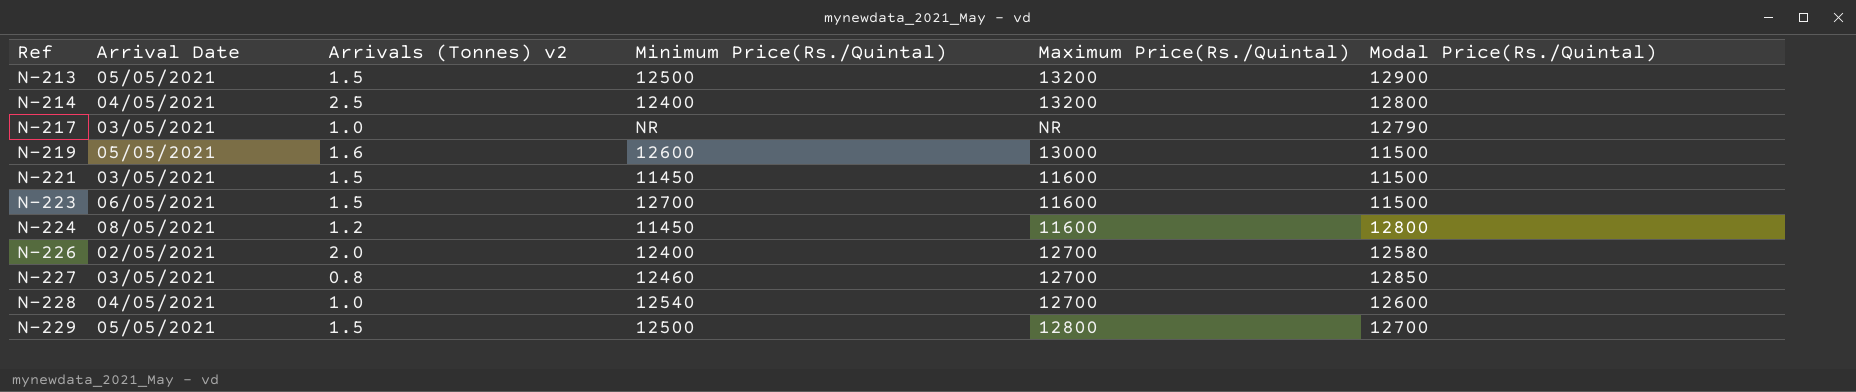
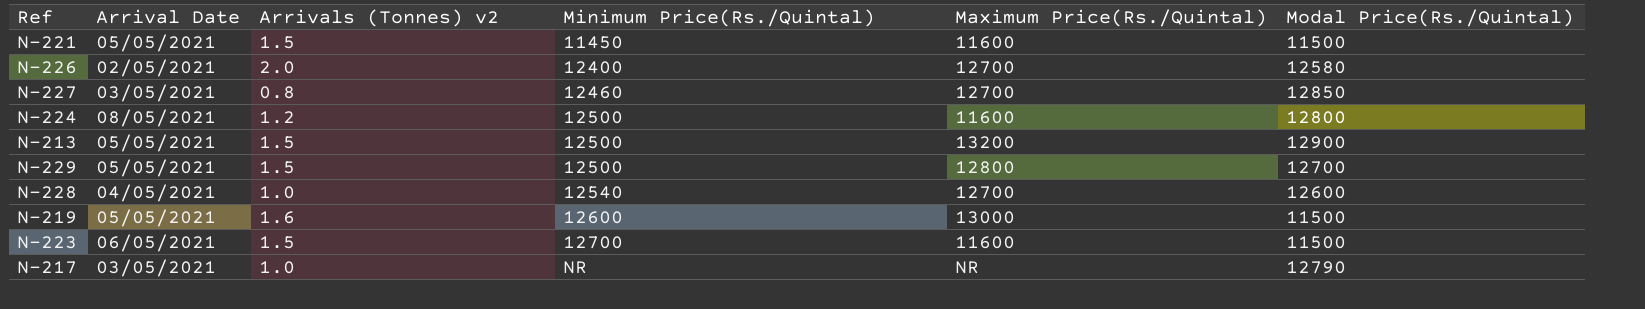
row order: Ref ascending -> Minimum Price(Rs./Quintal) ascending
row N-214: 04/05/2021 | 2.5 | 12400 | 13200 | 12800 -> none
N-221 | Arrival Date: 03/05/2021 -> 05/05/2021
N-224 | Minimum Price(Rs./Quintal): 11450 -> 12500

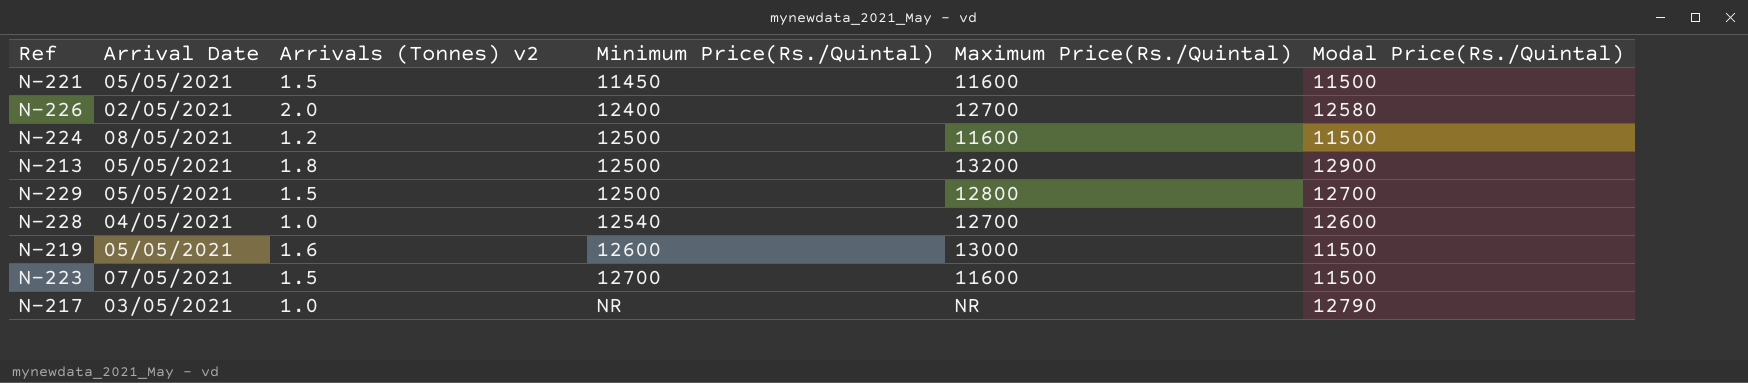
row N-227: 03/05/2021 | 0.8 | 12460 | 12700 | 12850 -> none
N-224 | Modal Price(Rs./Quintal): 12800 -> 11500
N-213 | Arrivals (Tonnes) v2: 1.5 -> 1.8
N-223 | Arrival Date: 06/05/2021 -> 07/05/2021

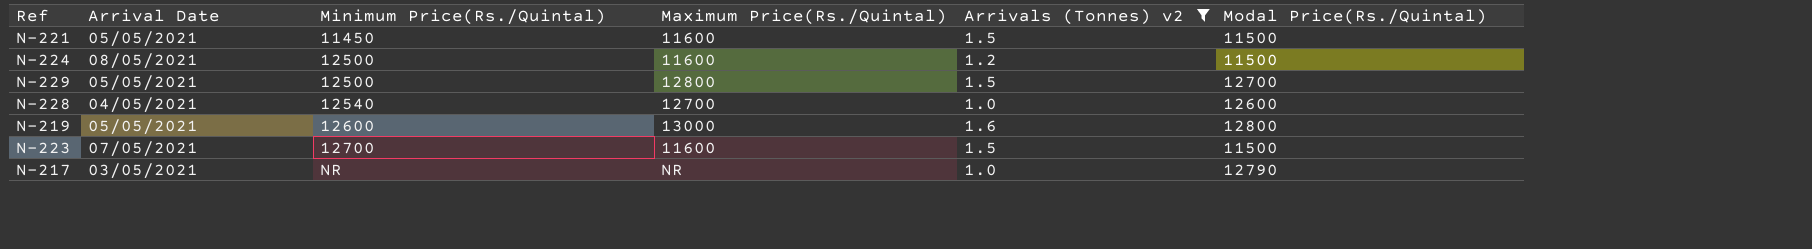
filter: none -> Arrivals (Tonnes) v2 <= 1.6
column Arrivals (Tonnes) v2 | position: 3 -> 5
N-219 | Modal Price(Rs./Quintal): 11500 -> 12800

